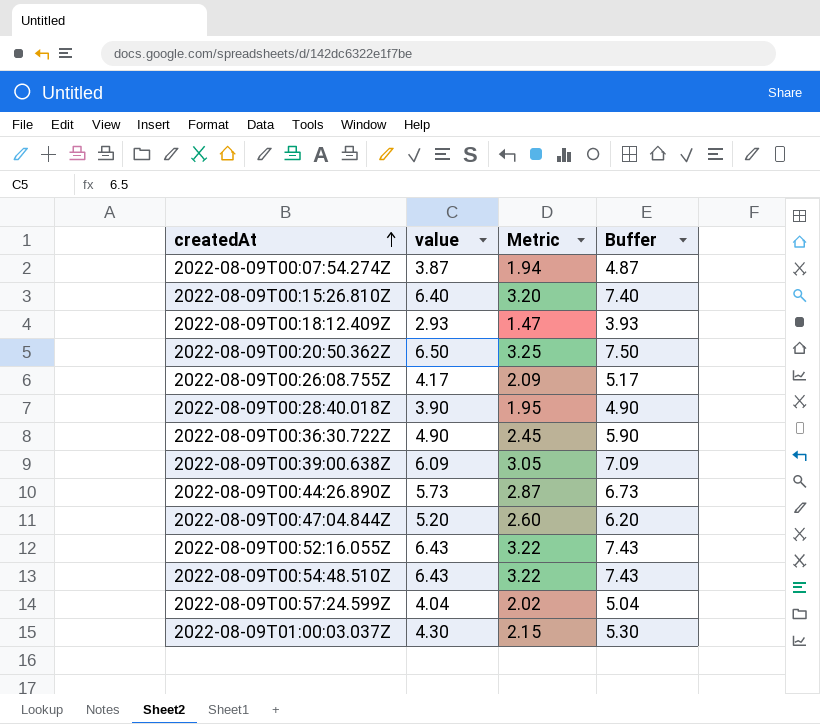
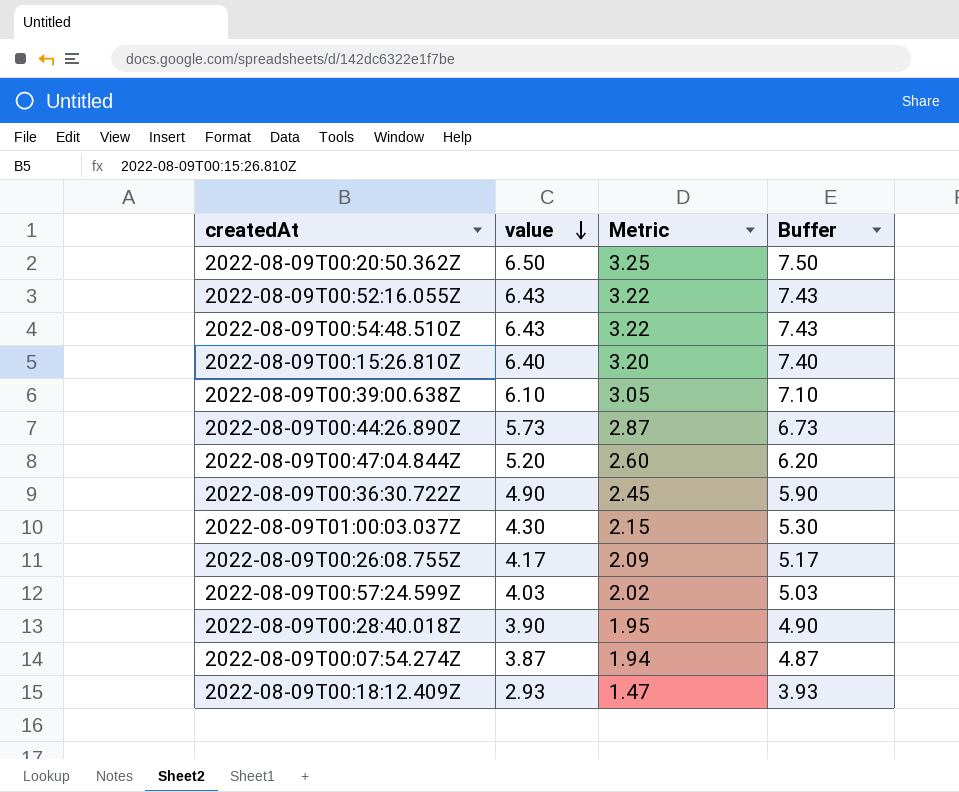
row order: createdAt ascending -> value descending
2022-08-09T00:39:00.638Z | value: 6.09 -> 6.10
2022-08-09T00:39:00.638Z | Buffer: 7.09 -> 7.10
2022-08-09T00:57:24.599Z | value: 4.04 -> 4.03
2022-08-09T00:57:24.599Z | Buffer: 5.04 -> 5.03

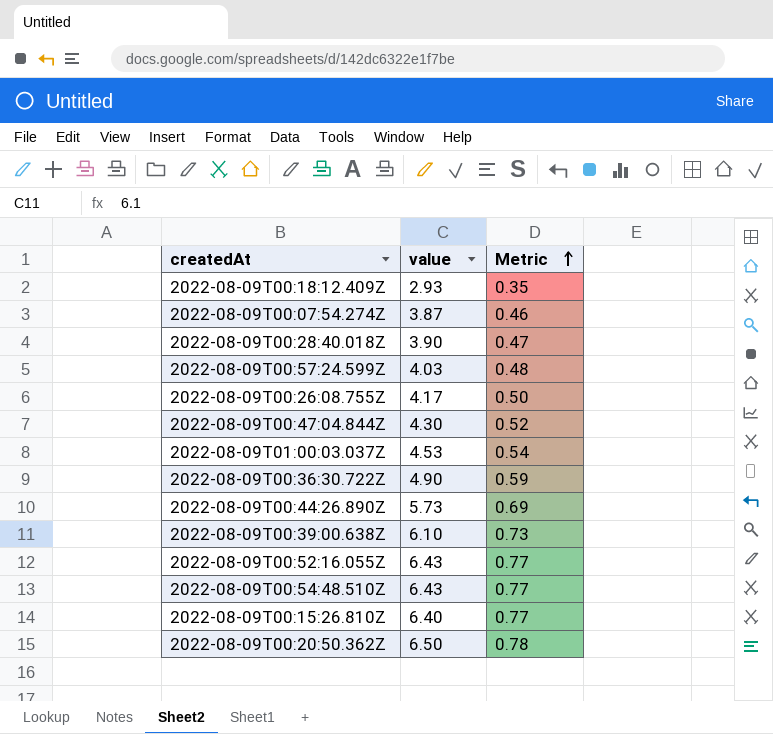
row order: value descending -> Metric ascending
column Buffer | formula: [value] + 1 -> none
column Metric | formula: [value] * 0.5 -> [value] * 0.12
2022-08-09T00:47:04.844Z | value: 5.20 -> 4.30
2022-08-09T01:00:03.037Z | value: 4.30 -> 4.53

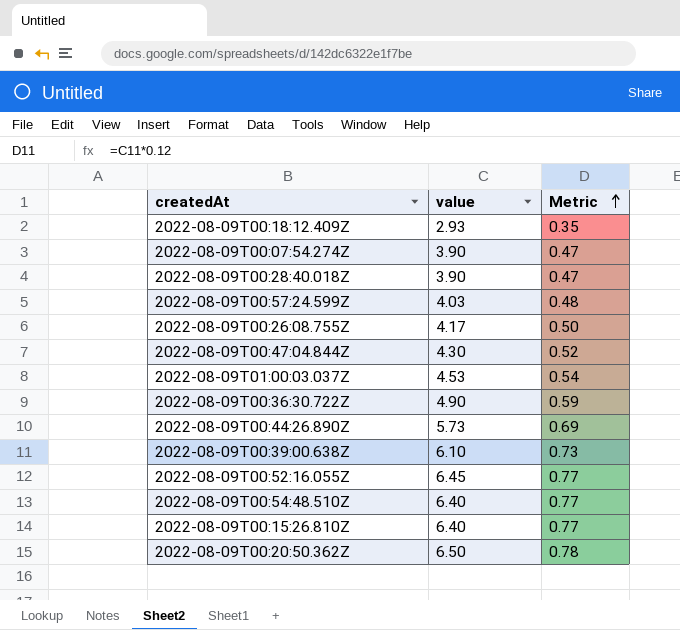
2022-08-09T00:07:54.274Z | value: 3.87 -> 3.90
2022-08-09T00:07:54.274Z | Metric: 0.46 -> 0.47
2022-08-09T00:52:16.055Z | value: 6.43 -> 6.45
2022-08-09T00:54:48.510Z | value: 6.43 -> 6.40

